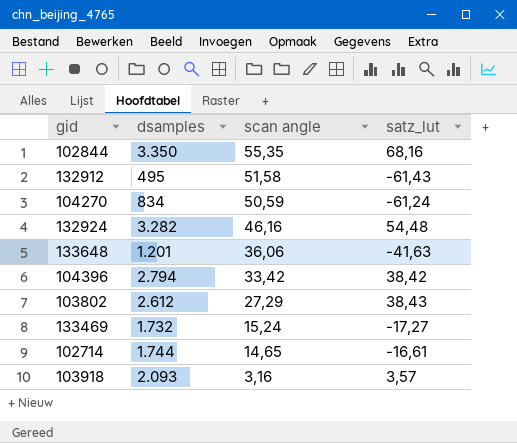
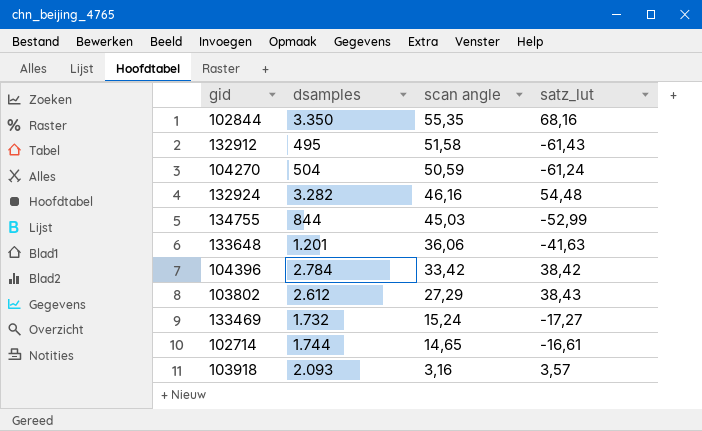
104270 | dsamples: 834 -> 504
row 134755: none -> 844 | 45,03 | -52,99
104396 | dsamples: 2.794 -> 2.784

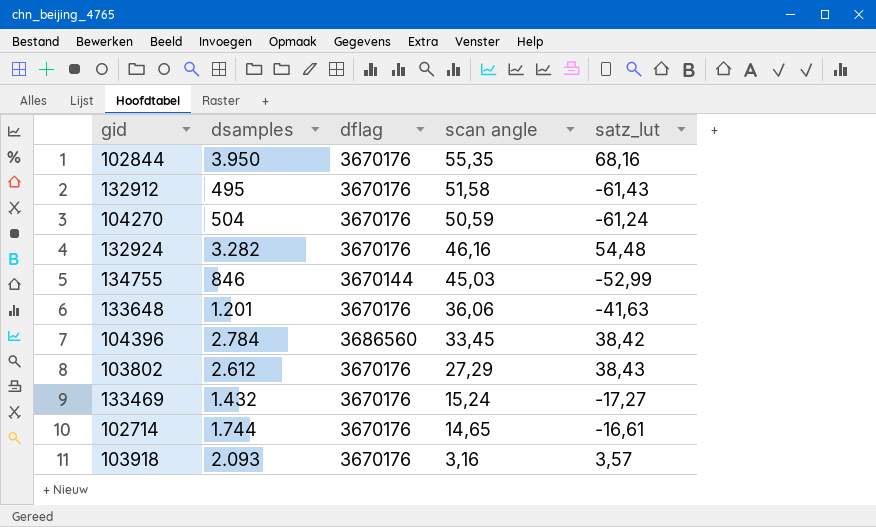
column dflag | position: none -> 3
102844 | dsamples: 3.350 -> 3.950
134755 | dsamples: 844 -> 846
104396 | scan angle: 33,42 -> 33,45
133469 | dsamples: 1.732 -> 1.432

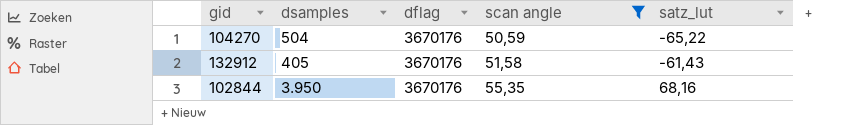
filter: none -> scan angle >= 50,59
row order: scan angle descending -> scan angle ascending
104270 | satz_lut: -61,24 -> -65,22
132912 | dsamples: 495 -> 405

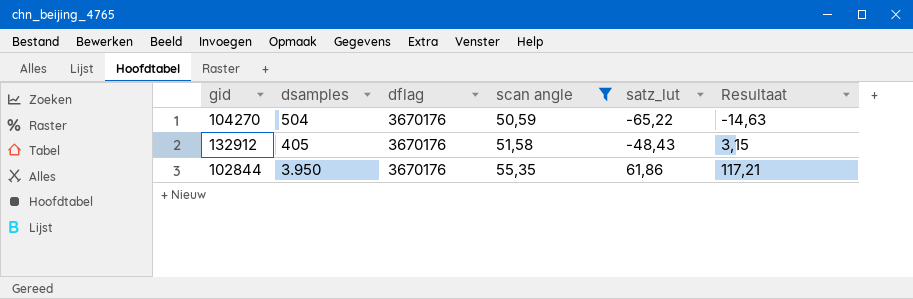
column Resultaat | formula: none -> [scan angle] + [satz_lut]
132912 | satz_lut: -61,43 -> -48,43
102844 | satz_lut: 68,16 -> 61,86

